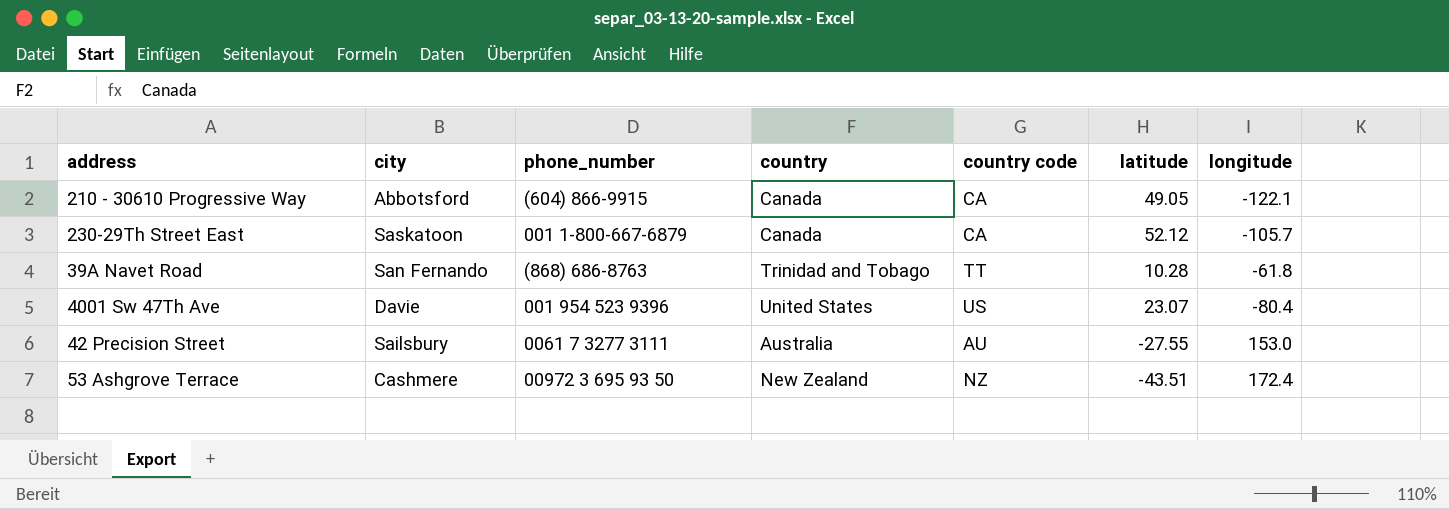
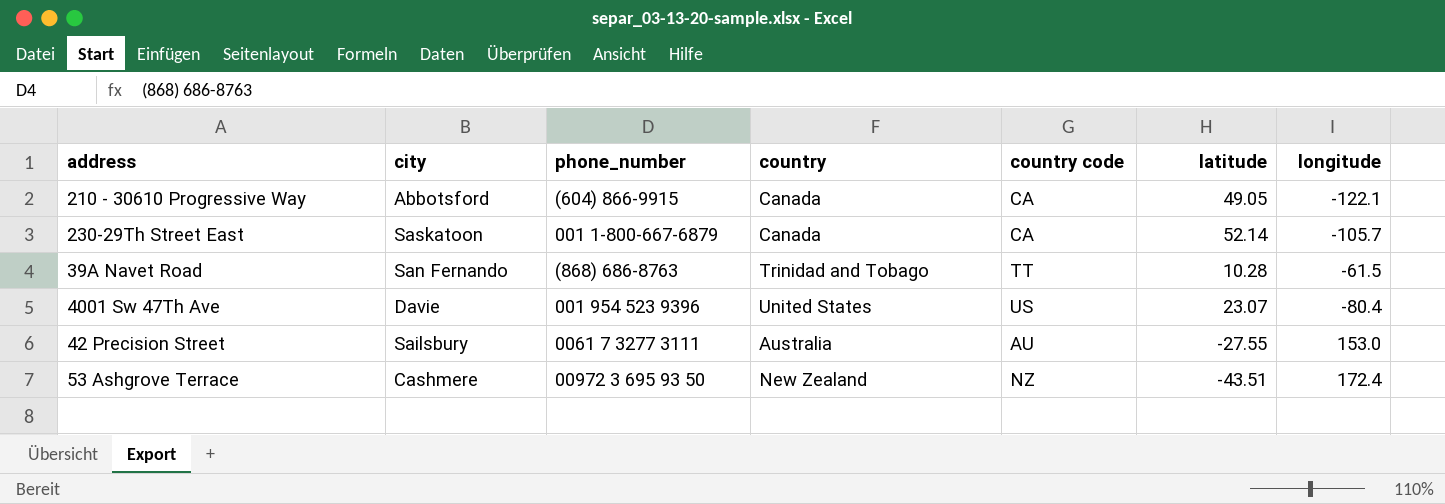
230-29Th Street East | latitude: 52.12 -> 52.14
39A Navet Road | longitude: -61.8 -> -61.5

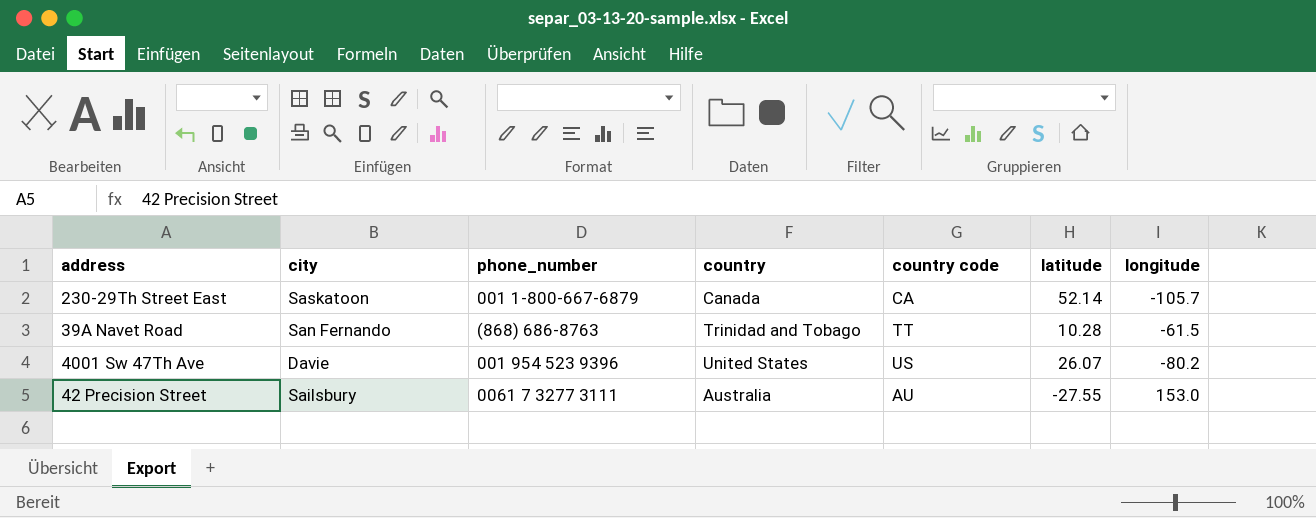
row 210 - 30610 Progressive Way: Abbotsford | (604) 866-9915 | Canada | CA | 49.05 | -122.1 -> none
row 53 Ashgrove Terrace: Cashmere | 00972 3 695 93 50 | New Zealand | NZ | -43.51 | 172.4 -> none
4001 Sw 47Th Ave | latitude: 23.07 -> 26.07
4001 Sw 47Th Ave | longitude: -80.4 -> -80.2

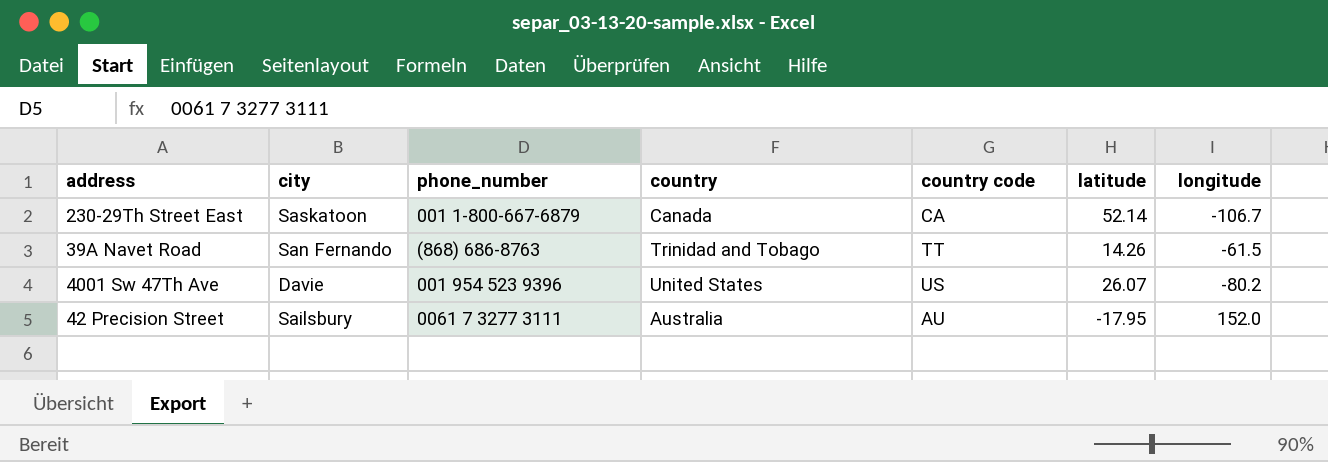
230-29Th Street East | longitude: -105.7 -> -106.7
39A Navet Road | latitude: 10.28 -> 14.26
42 Precision Street | latitude: -27.55 -> -17.95
42 Precision Street | longitude: 153.0 -> 152.0

